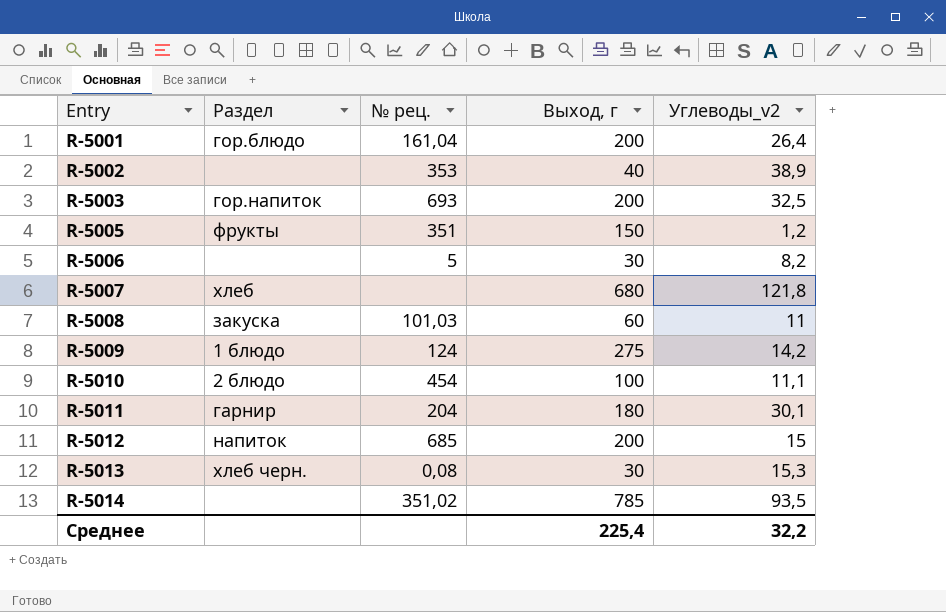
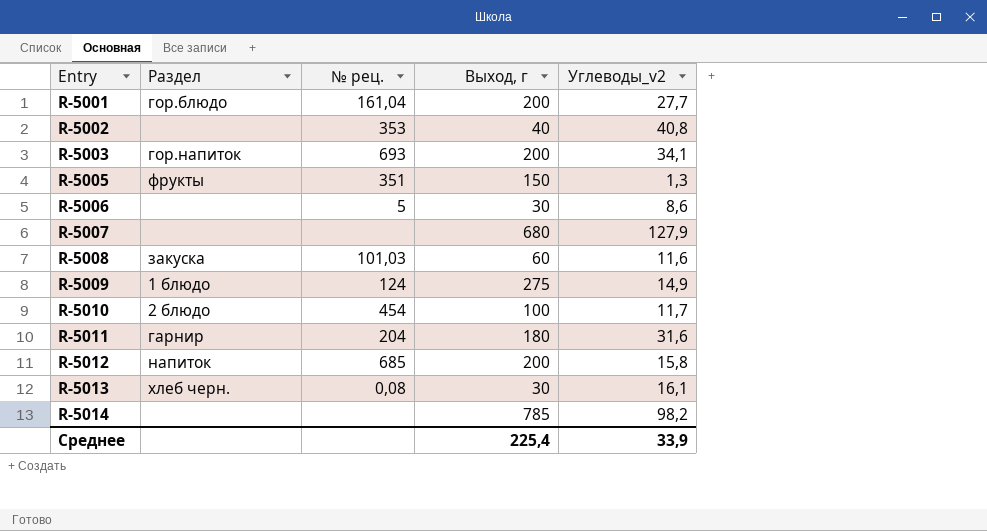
R-5001 | Углеводы_v2: 26,4 -> 27,7
R-5002 | Углеводы_v2: 38,9 -> 40,8
R-5003 | Углеводы_v2: 32,5 -> 34,1
R-5005 | Углеводы_v2: 1,2 -> 1,3
R-5006 | Углеводы_v2: 8,2 -> 8,6
R-5007 | Раздел: хлеб -> none
R-5007 | Углеводы_v2: 121,8 -> 127,9
R-5008 | Углеводы_v2: 11 -> 11,6
R-5009 | Углеводы_v2: 14,2 -> 14,9
R-5010 | Углеводы_v2: 11,1 -> 11,7
R-5011 | Углеводы_v2: 30,1 -> 31,6
R-5012 | Углеводы_v2: 15 -> 15,8
R-5013 | Углеводы_v2: 15,3 -> 16,1
R-5014 | № рец.: 351,02 -> none
R-5014 | Углеводы_v2: 93,5 -> 98,2
Среднее | Углеводы_v2: 32,2 -> 33,9

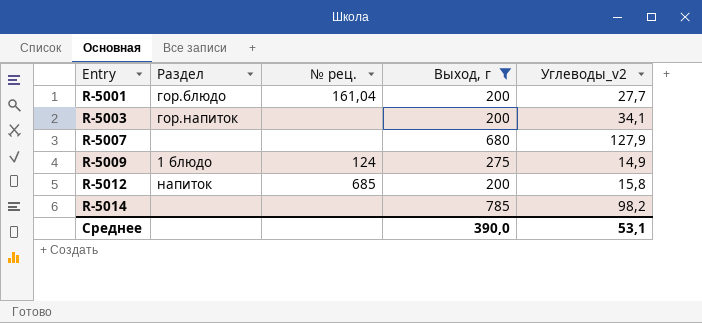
filter: none -> Выход, г >= 200
R-5003 | № рец.: 693 -> none
Среднее | Выход, г: 225,4 -> 390,0
Среднее | Углеводы_v2: 33,9 -> 53,1

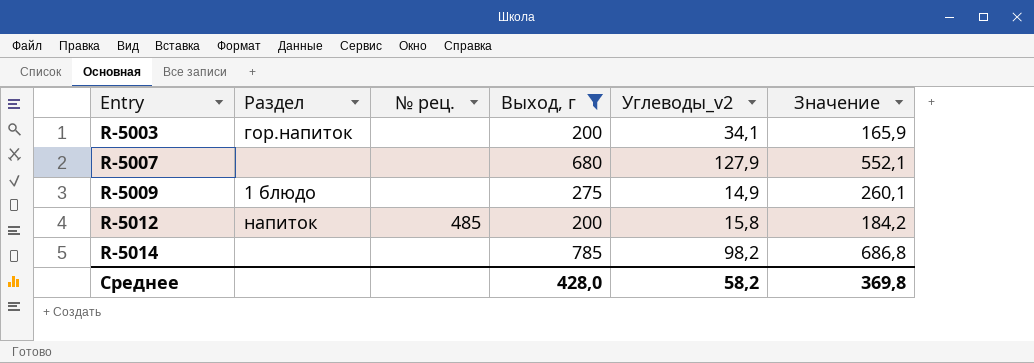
column Значение | formula: none -> [Выход, г] - [Углеводы_v2]
row R-5001: гор.блюдо | 161,04 | 200 | 27,7 -> none
R-5009 | № рец.: 124 -> none
R-5012 | № рец.: 685 -> 485
Среднее | Выход, г: 390,0 -> 428,0
Среднее | Углеводы_v2: 53,1 -> 58,2

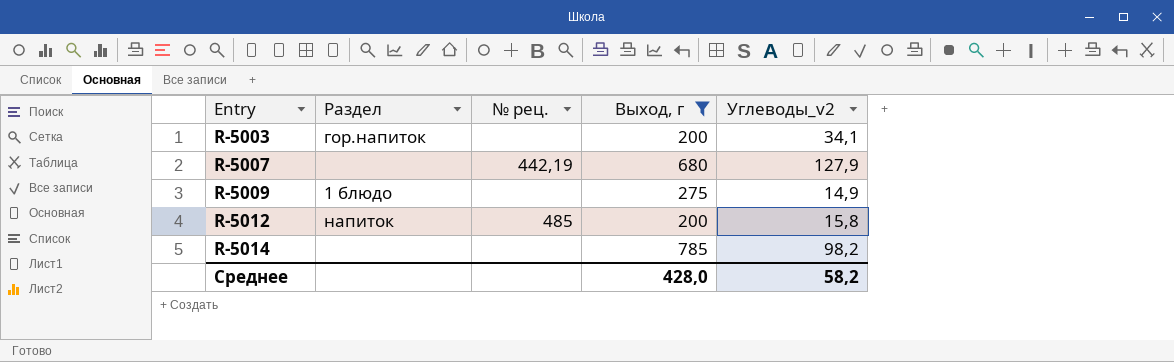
column Значение | formula: [Выход, г] - [Углеводы_v2] -> none
R-5007 | № рец.: none -> 442,19

